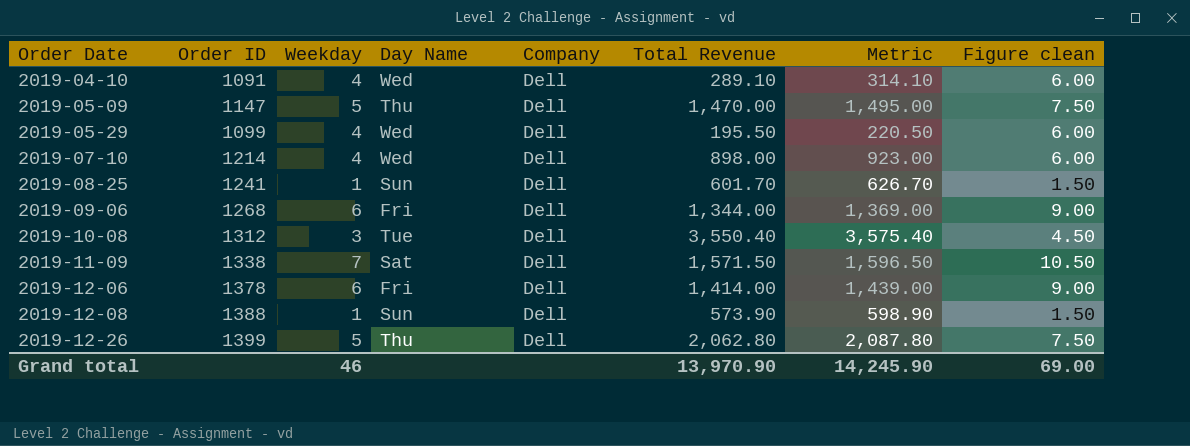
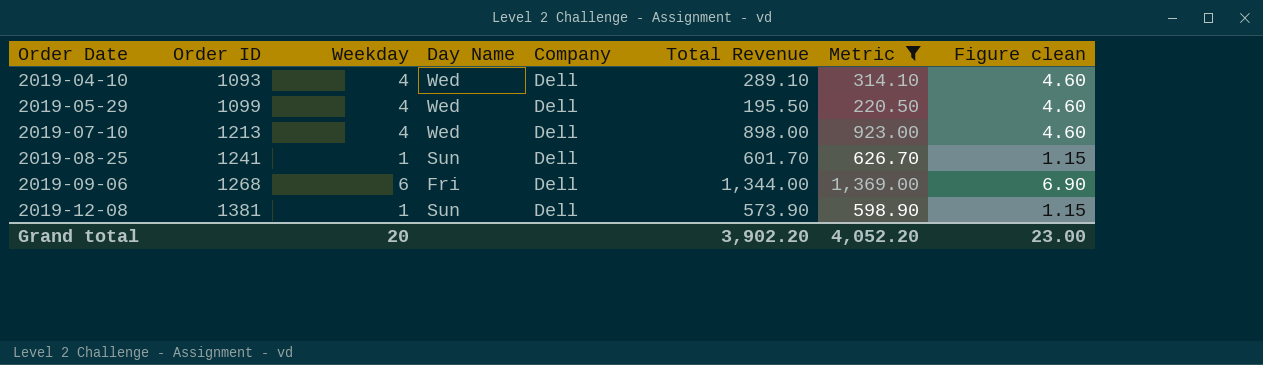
filter: none -> Metric <= 1,369.00
column Figure clean | formula: [Weekday] * 1.5 -> [Weekday] * 1.15
2019-04-10 | Order ID: 1091 -> 1093
2019-07-10 | Order ID: 1214 -> 1213
2019-12-08 | Order ID: 1388 -> 1381
Grand total | Weekday: 46 -> 20
Grand total | Total Revenue: 13,970.90 -> 3,902.20
Grand total | Metric: 14,245.90 -> 4,052.20
Grand total | Figure clean: 69.00 -> 23.00

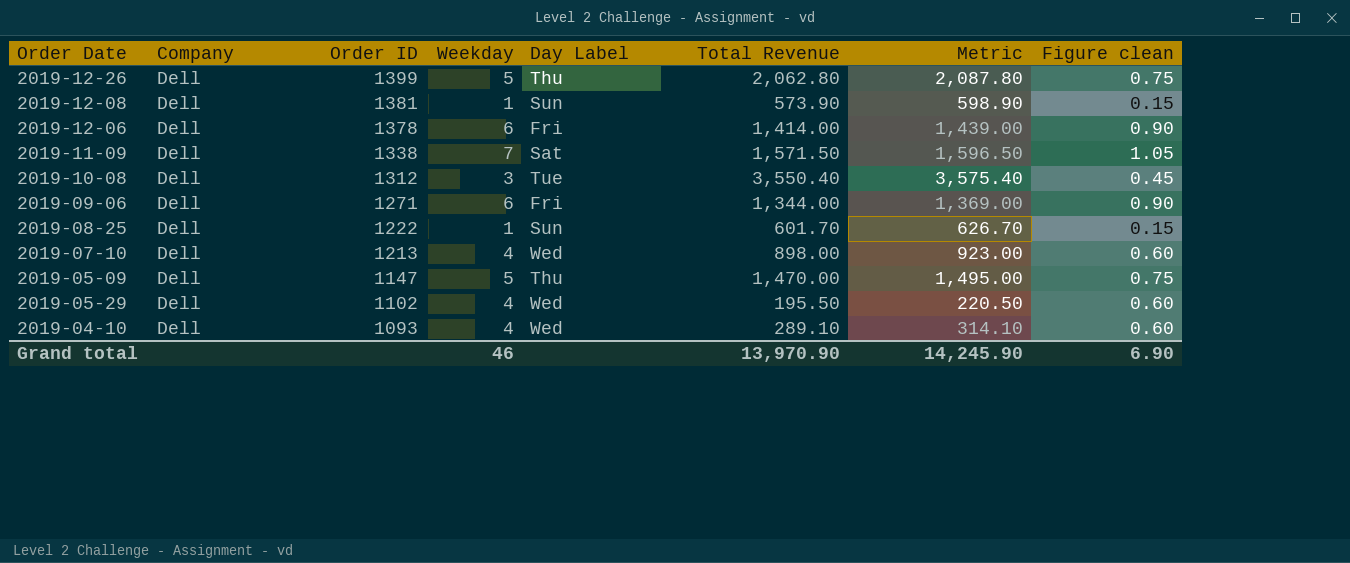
filter: Metric <= 1,369.00 -> none
row order: Order Date ascending -> Order ID descending
column Company | position: 5 -> 2
column name: Day Name -> Day Label
column Figure clean | formula: [Weekday] * 1.15 -> [Weekday] * 0.15
2019-09-06 | Order ID: 1268 -> 1271
2019-08-25 | Order ID: 1241 -> 1222
2019-05-29 | Order ID: 1099 -> 1102
Grand total | Weekday: 20 -> 46
Grand total | Total Revenue: 3,902.20 -> 13,970.90
Grand total | Metric: 4,052.20 -> 14,245.90
Grand total | Figure clean: 23.00 -> 6.90

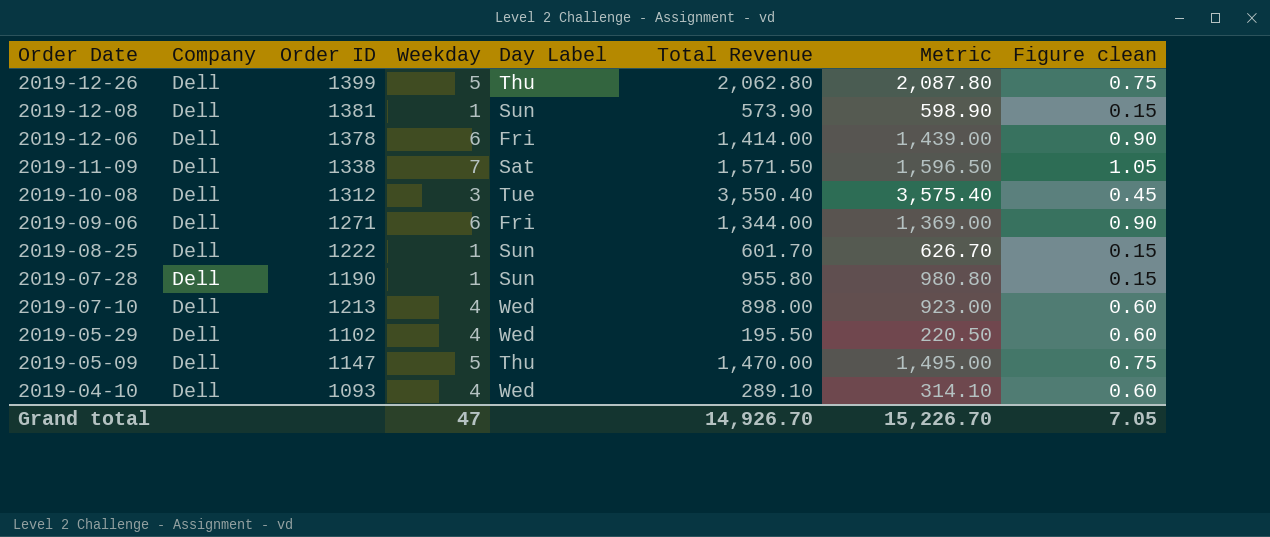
row order: Order ID descending -> Order Date descending
row 2019-07-28: none -> Dell | 1190 | 1 | Sun | 955.80 | 980.80 | 0.15
Grand total | Weekday: 46 -> 47
Grand total | Total Revenue: 13,970.90 -> 14,926.70
Grand total | Metric: 14,245.90 -> 15,226.70
Grand total | Figure clean: 6.90 -> 7.05

